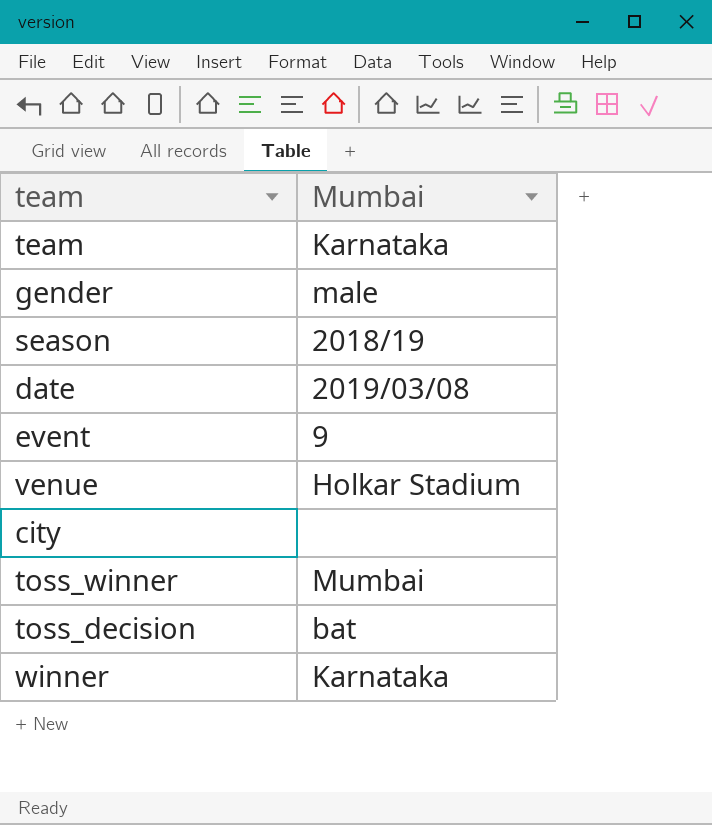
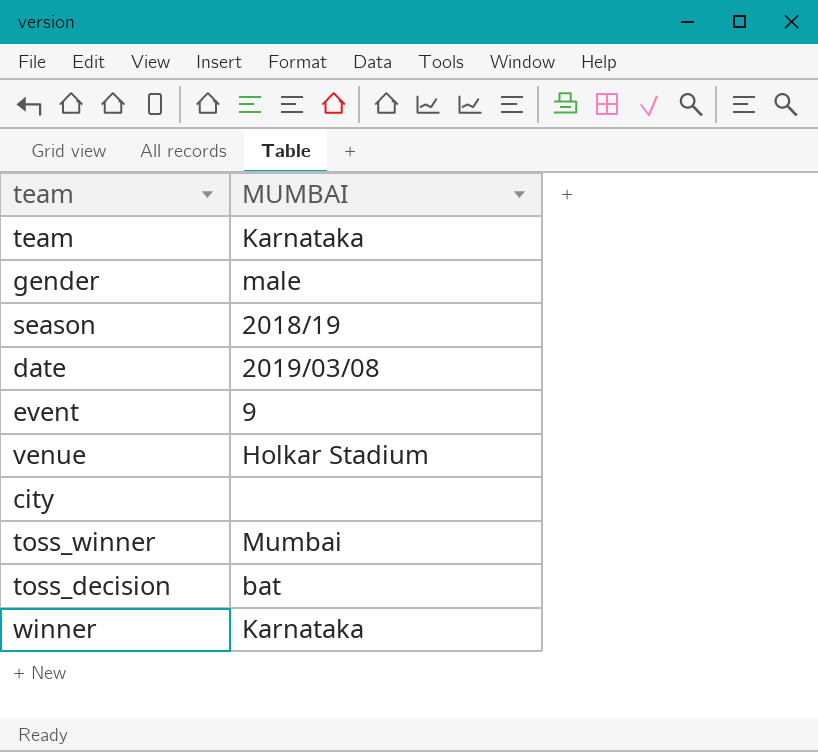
column name: Mumbai -> MUMBAI

